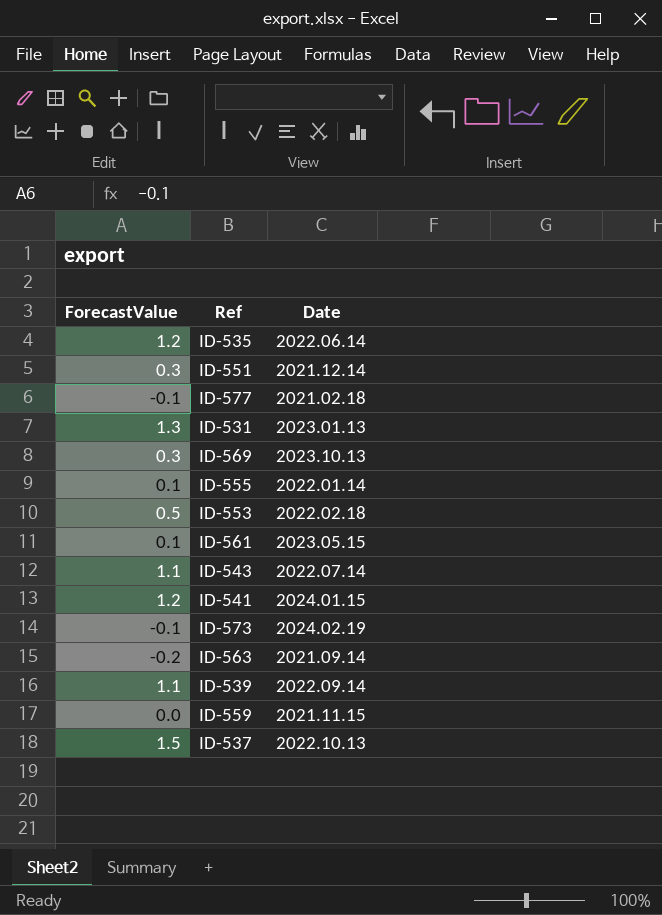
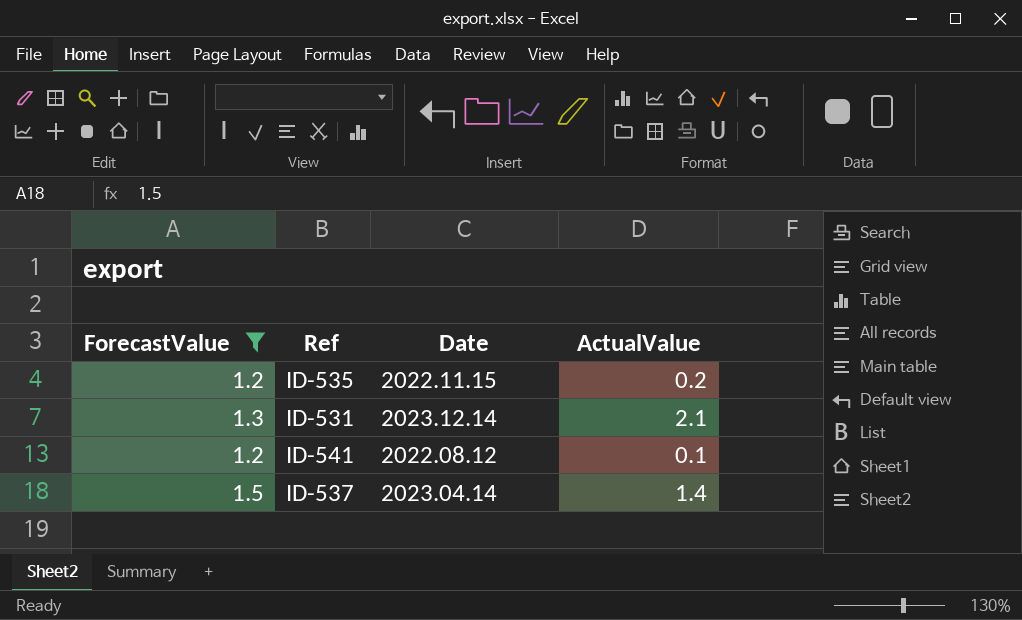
filter: none -> ForecastValue >= 1.2
column ActualValue | position: none -> 4
ID-535 | Date: 2022.06.14 -> 2022.11.15
ID-531 | Date: 2023.01.13 -> 2023.12.14
ID-541 | Date: 2024.01.15 -> 2022.08.12
ID-537 | Date: 2022.10.13 -> 2023.04.14

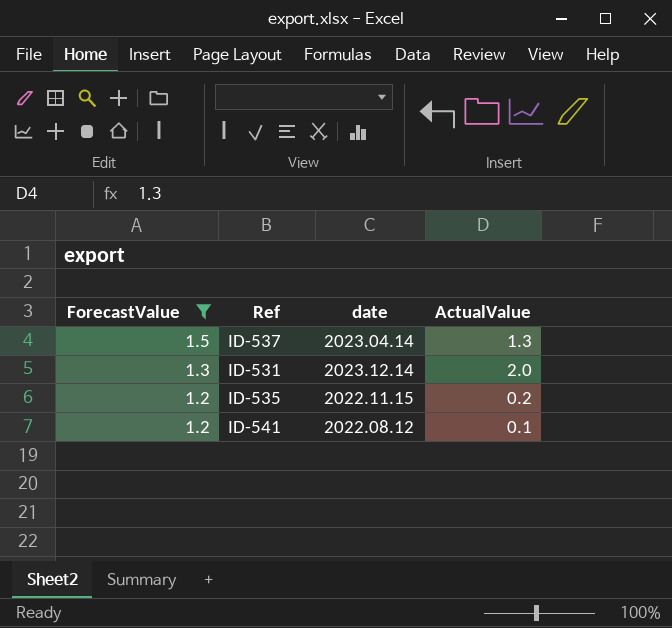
row order: none -> ForecastValue descending
column name: Date -> date
ID-537 | ActualValue: 1.4 -> 1.3
ID-531 | ActualValue: 2.1 -> 2.0

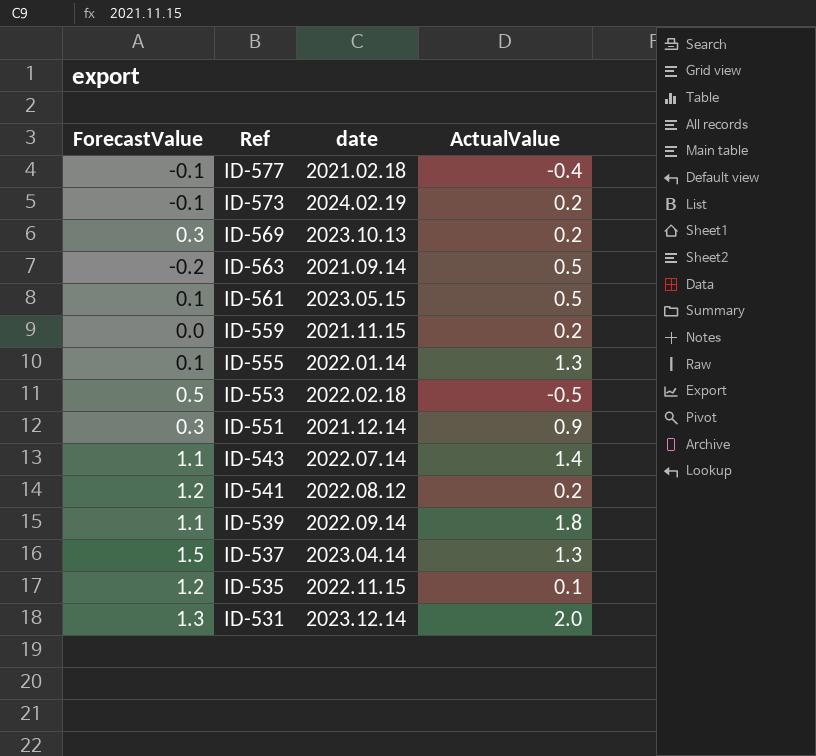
filter: ForecastValue >= 1.2 -> none
row order: ForecastValue descending -> Ref descending
ID-541 | ActualValue: 0.1 -> 0.2
ID-535 | ActualValue: 0.2 -> 0.1

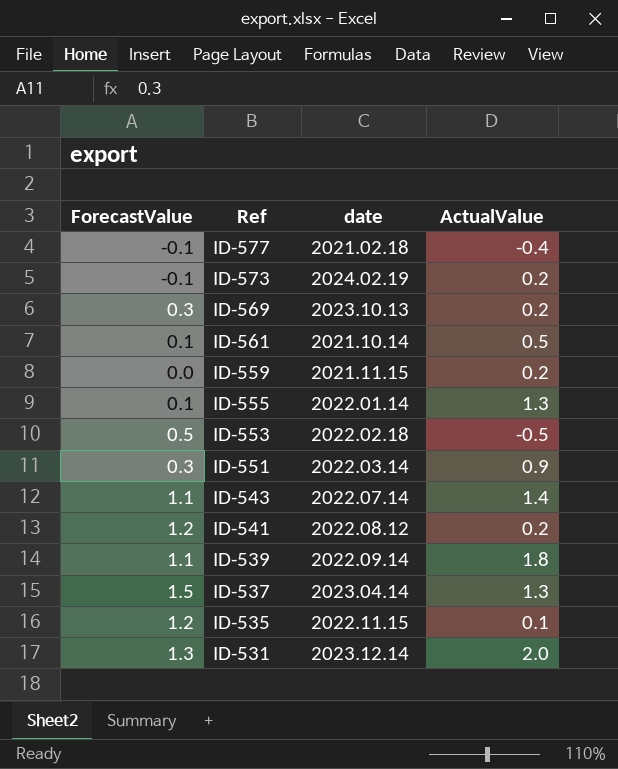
row ID-563: -0.2 | 2021.09.14 | 0.5 -> none
ID-561 | date: 2023.05.15 -> 2021.10.14
ID-551 | date: 2021.12.14 -> 2022.03.14

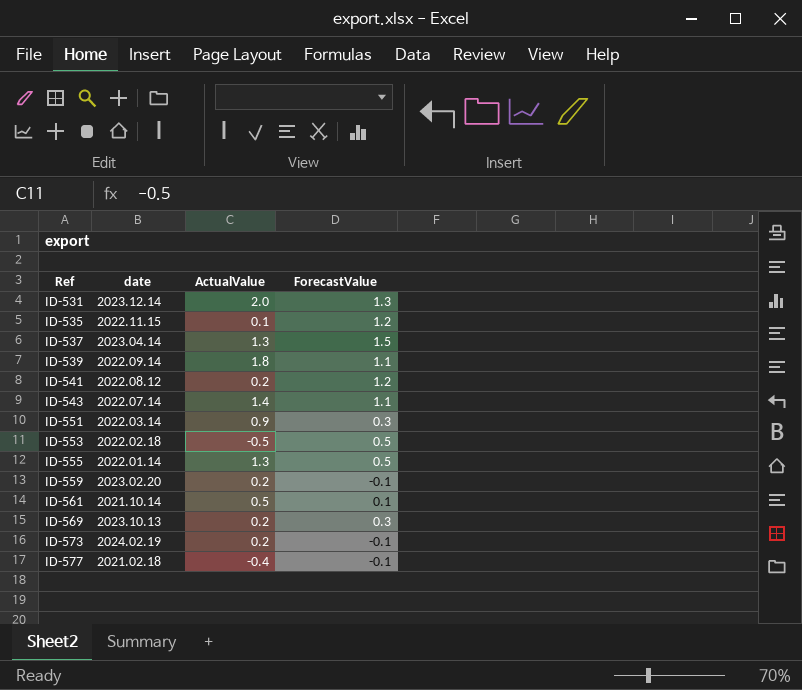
row order: Ref descending -> Ref ascending
column ForecastValue | position: 1 -> 4
ID-555 | ForecastValue: 0.1 -> 0.5
ID-559 | date: 2021.11.15 -> 2023.02.20
ID-559 | ForecastValue: 0.0 -> -0.1

